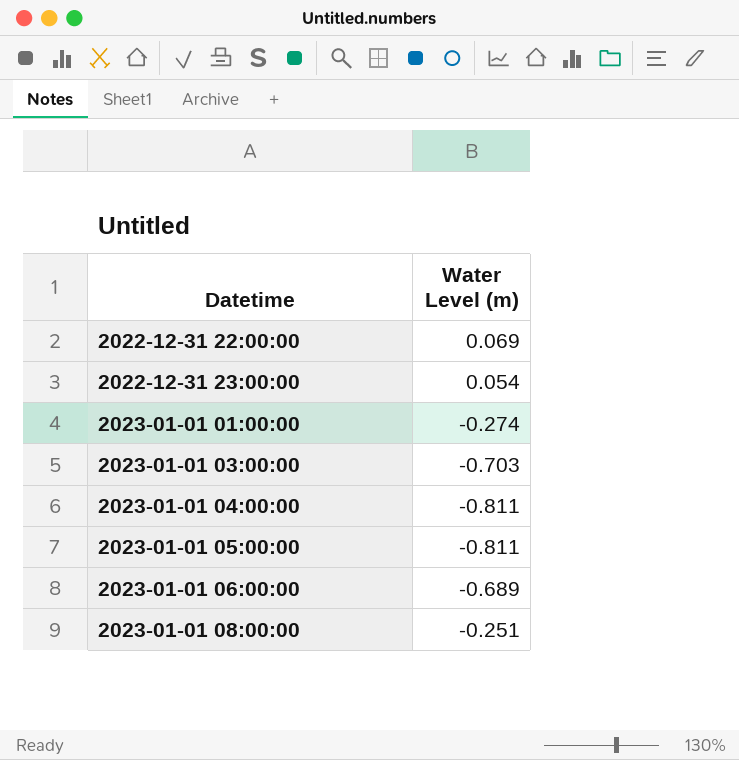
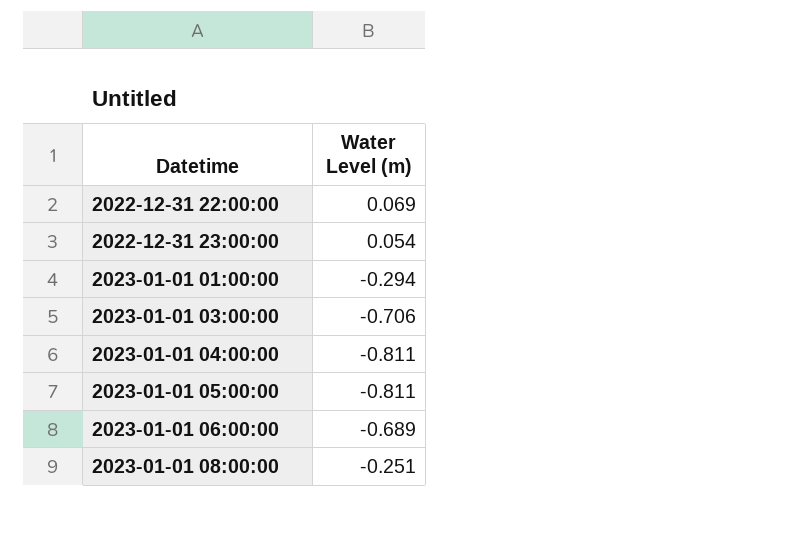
2023-01-01 01:00:00 | Water Level (m): -0.274 -> -0.294
2023-01-01 03:00:00 | Water Level (m): -0.703 -> -0.706

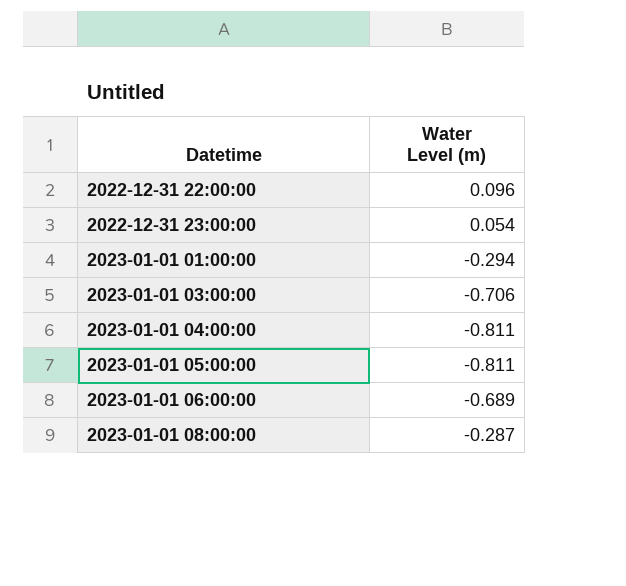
2022-12-31 22:00:00 | Water Level (m): 0.069 -> 0.096
2023-01-01 08:00:00 | Water Level (m): -0.251 -> -0.287

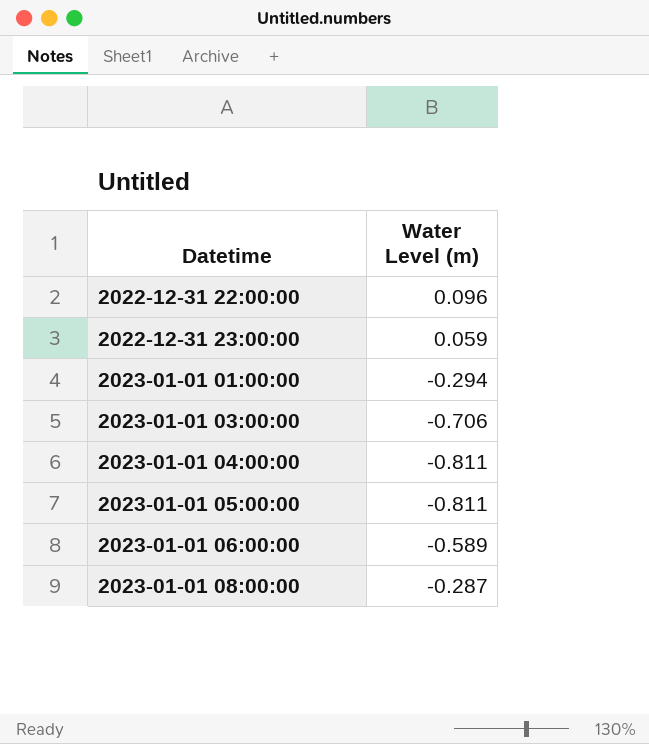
2022-12-31 23:00:00 | Water Level (m): 0.054 -> 0.059
2023-01-01 06:00:00 | Water Level (m): -0.689 -> -0.589

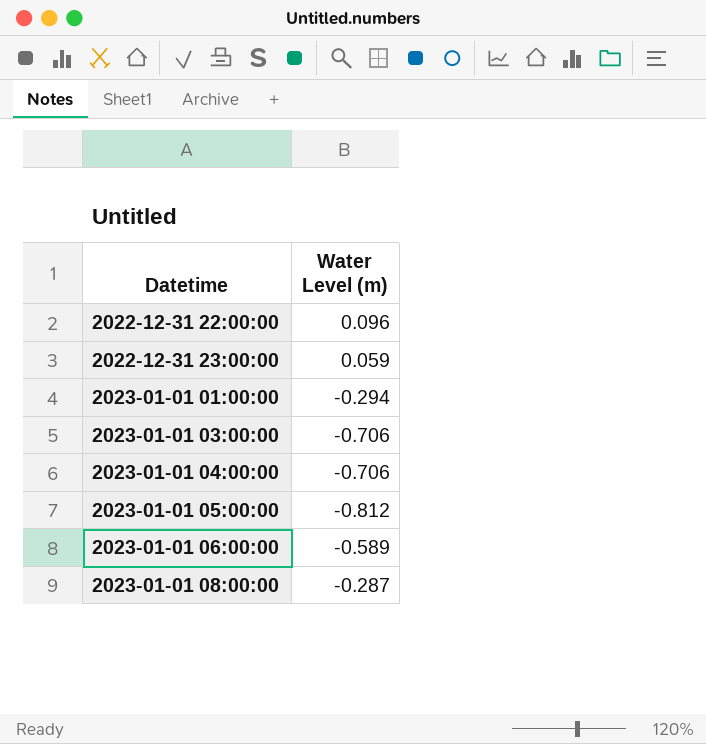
2023-01-01 04:00:00 | Water Level (m): -0.811 -> -0.706
2023-01-01 05:00:00 | Water Level (m): -0.811 -> -0.812

